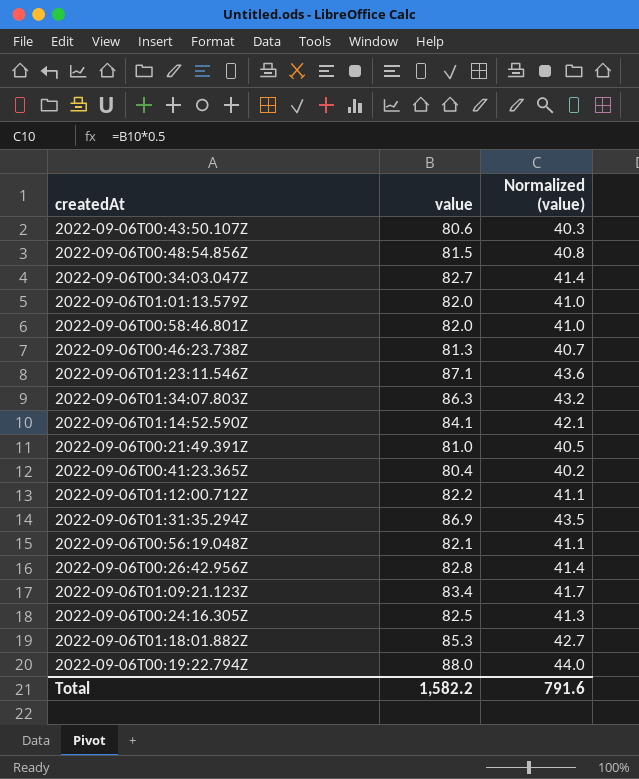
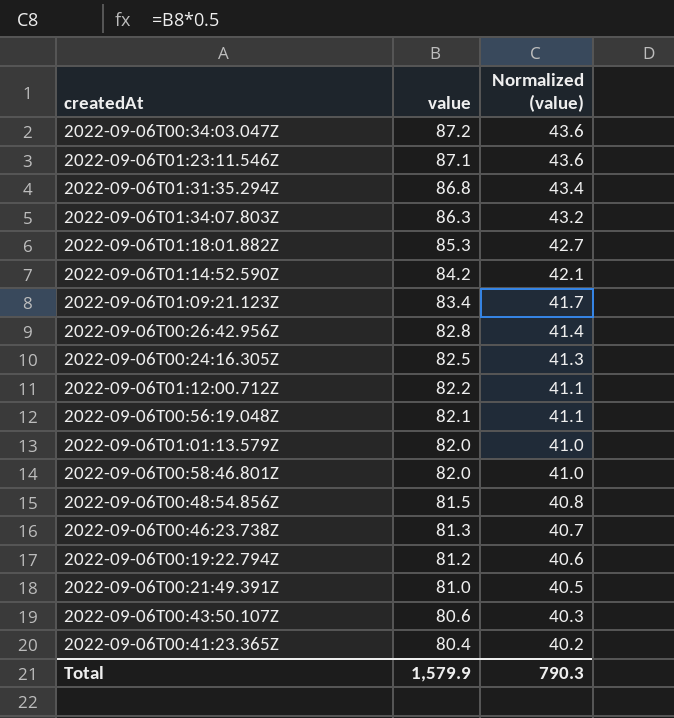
row order: none -> value descending
2022-09-06T00:34:03.047Z | value: 82.7 -> 87.2
2022-09-06T00:34:03.047Z | Normalized (value): 41.4 -> 43.6
2022-09-06T01:31:35.294Z | value: 86.9 -> 86.8
2022-09-06T01:31:35.294Z | Normalized (value): 43.5 -> 43.4
2022-09-06T01:14:52.590Z | value: 84.1 -> 84.2
2022-09-06T00:19:22.794Z | value: 88.0 -> 81.2
2022-09-06T00:19:22.794Z | Normalized (value): 44.0 -> 40.6
Total | value: 1,582.2 -> 1,579.9
Total | Normalized (value): 791.6 -> 790.3

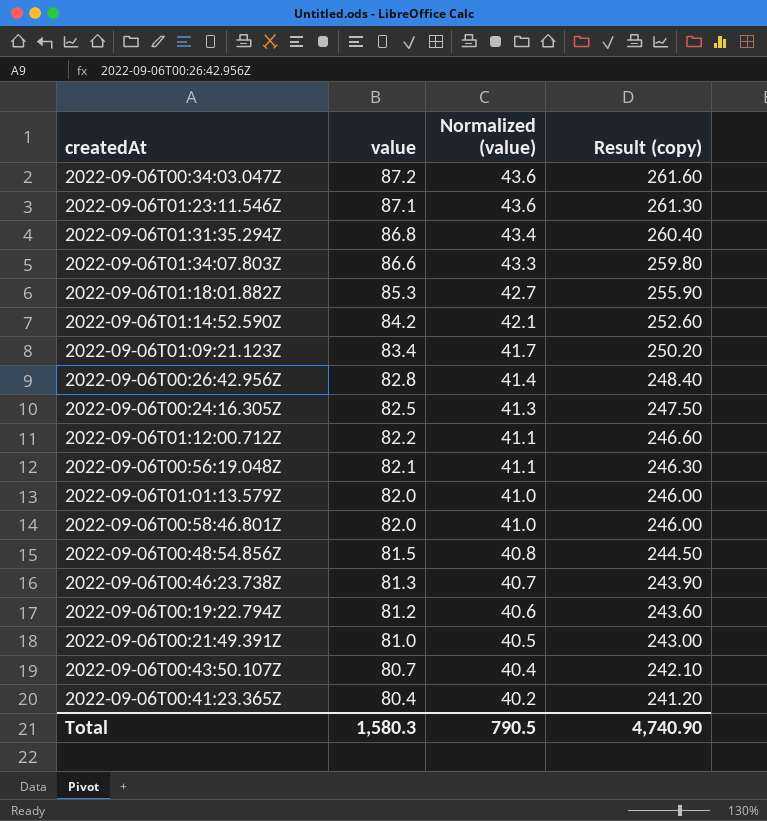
column Result (copy) | formula: none -> [value] * 3
2022-09-06T01:34:07.803Z | value: 86.3 -> 86.6
2022-09-06T01:34:07.803Z | Normalized (value): 43.2 -> 43.3
2022-09-06T00:43:50.107Z | value: 80.6 -> 80.7
2022-09-06T00:43:50.107Z | Normalized (value): 40.3 -> 40.4
Total | value: 1,579.9 -> 1,580.3
Total | Normalized (value): 790.3 -> 790.5

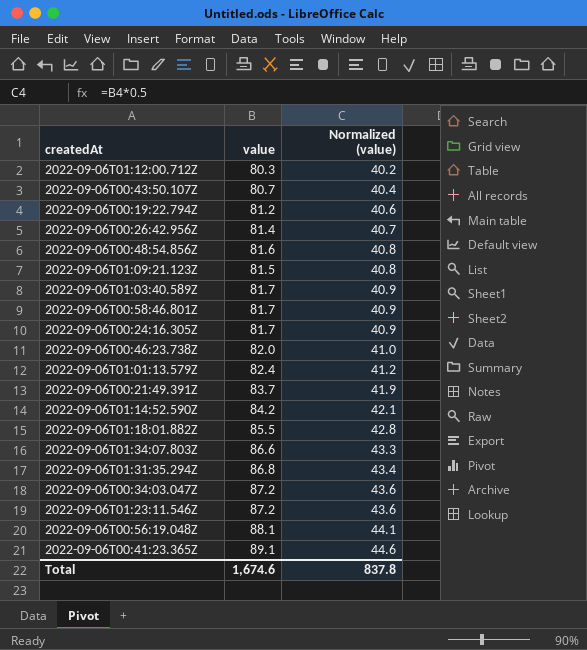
row order: value descending -> Normalized (value) ascending
column Result (copy) | formula: [value] * 3 -> none
2022-09-06T01:12:00.712Z | value: 82.2 -> 80.3
2022-09-06T01:12:00.712Z | Normalized (value): 41.1 -> 40.2
2022-09-06T00:26:42.956Z | value: 82.8 -> 81.4
2022-09-06T00:26:42.956Z | Normalized (value): 41.4 -> 40.7
2022-09-06T00:48:54.856Z | value: 81.5 -> 81.6
2022-09-06T01:09:21.123Z | value: 83.4 -> 81.5
2022-09-06T01:09:21.123Z | Normalized (value): 41.7 -> 40.8
row 2022-09-06T01:03:40.589Z: none -> 81.7 | 40.9
2022-09-06T00:58:46.801Z | value: 82.0 -> 81.7
2022-09-06T00:58:46.801Z | Normalized (value): 41.0 -> 40.9
2022-09-06T00:24:16.305Z | value: 82.5 -> 81.7
2022-09-06T00:24:16.305Z | Normalized (value): 41.3 -> 40.9
2022-09-06T00:46:23.738Z | value: 81.3 -> 82.0
2022-09-06T00:46:23.738Z | Normalized (value): 40.7 -> 41.0
2022-09-06T01:01:13.579Z | value: 82.0 -> 82.4
2022-09-06T01:01:13.579Z | Normalized (value): 41.0 -> 41.2
2022-09-06T00:21:49.391Z | value: 81.0 -> 83.7
2022-09-06T00:21:49.391Z | Normalized (value): 40.5 -> 41.9
2022-09-06T01:18:01.882Z | value: 85.3 -> 85.5
2022-09-06T01:18:01.882Z | Normalized (value): 42.7 -> 42.8
2022-09-06T01:23:11.546Z | value: 87.1 -> 87.2
2022-09-06T00:56:19.048Z | value: 82.1 -> 88.1
2022-09-06T00:56:19.048Z | Normalized (value): 41.1 -> 44.1
2022-09-06T00:41:23.365Z | value: 80.4 -> 89.1
2022-09-06T00:41:23.365Z | Normalized (value): 40.2 -> 44.6
Total | value: 1,580.3 -> 1,674.6
Total | Normalized (value): 790.5 -> 837.8

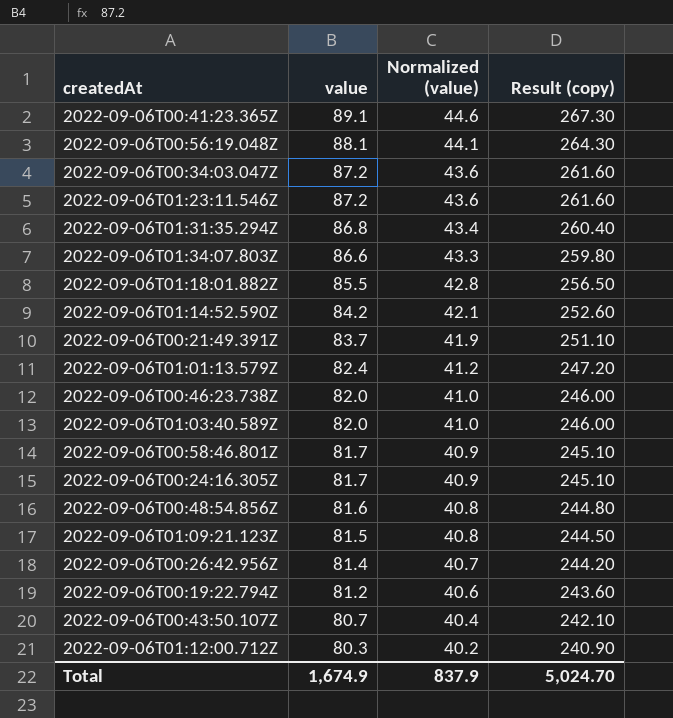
row order: Normalized (value) ascending -> value descending
column Result (copy) | formula: none -> [value] * 3
2022-09-06T01:03:40.589Z | value: 81.7 -> 82.0
2022-09-06T01:03:40.589Z | Normalized (value): 40.9 -> 41.0
Total | value: 1,674.6 -> 1,674.9
Total | Normalized (value): 837.8 -> 837.9

